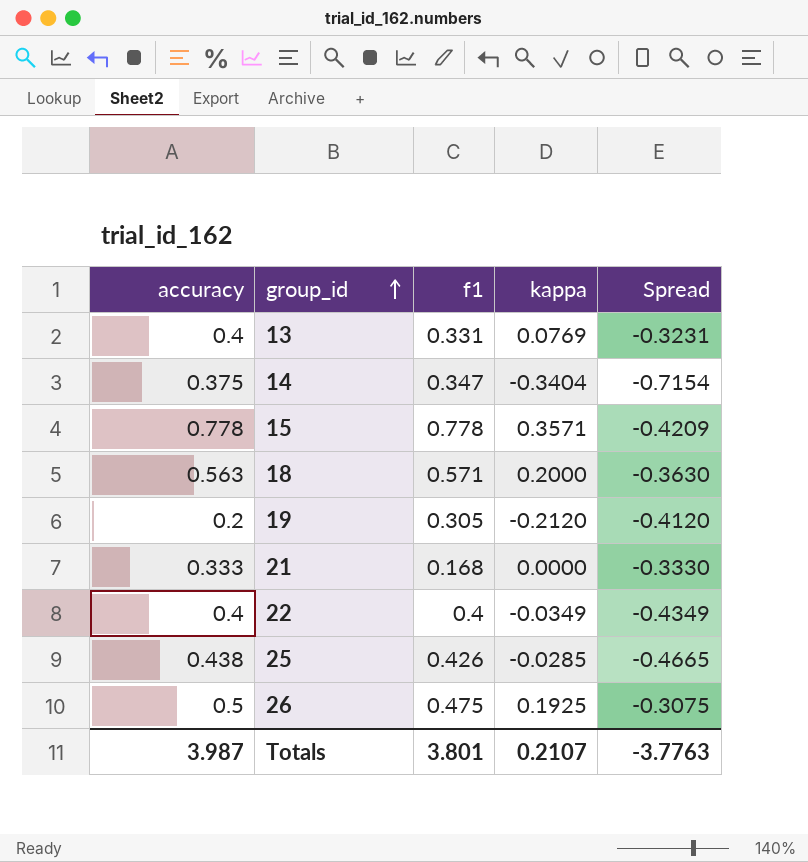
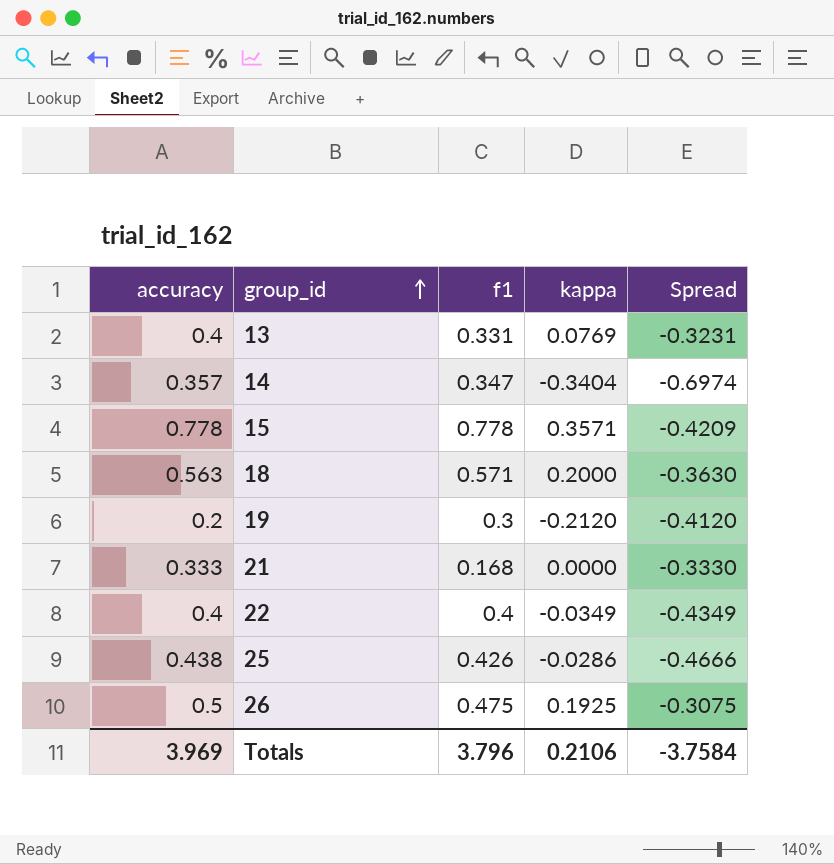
14 | accuracy: 0.375 -> 0.357
14 | Spread: -0.7154 -> -0.6974
19 | f1: 0.305 -> 0.3
25 | kappa: -0.0285 -> -0.0286
25 | Spread: -0.4665 -> -0.4666
Totals | accuracy: 3.987 -> 3.969
Totals | f1: 3.801 -> 3.796
Totals | kappa: 0.2107 -> 0.2106
Totals | Spread: -3.7763 -> -3.7584

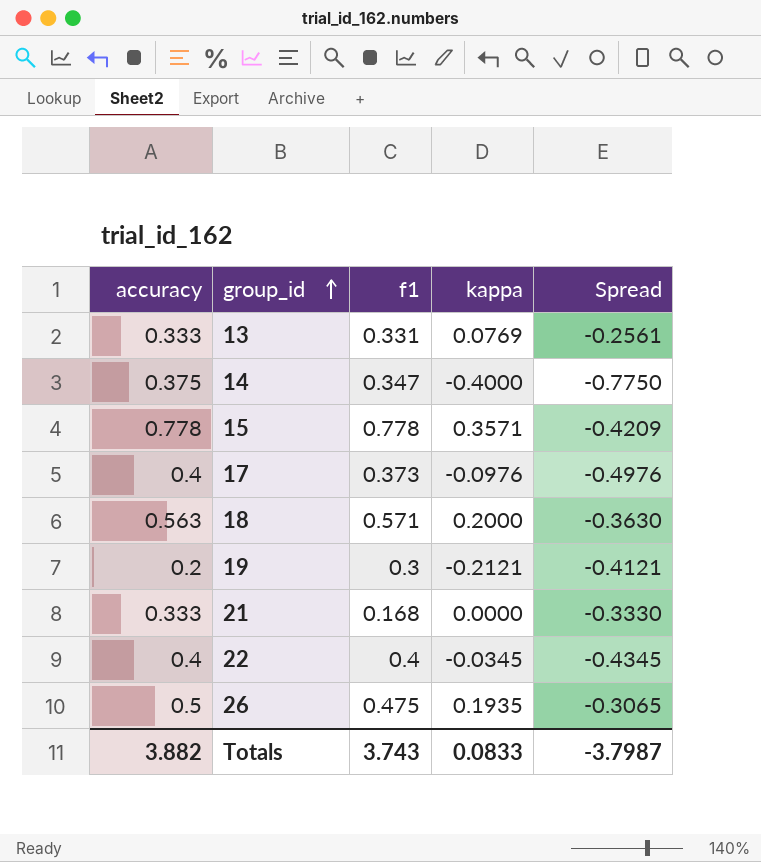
row 25: 0.438 | 0.426 | -0.0286 | -0.4666 -> none
13 | accuracy: 0.4 -> 0.333
13 | Spread: -0.3231 -> -0.2561
14 | accuracy: 0.357 -> 0.375
14 | kappa: -0.3404 -> -0.4000
14 | Spread: -0.6974 -> -0.7750
row 17: none -> 0.4 | 0.373 | -0.0976 | -0.4976
19 | kappa: -0.2120 -> -0.2121
19 | Spread: -0.4120 -> -0.4121
22 | kappa: -0.0349 -> -0.0345
22 | Spread: -0.4349 -> -0.4345
26 | kappa: 0.1925 -> 0.1935
26 | Spread: -0.3075 -> -0.3065
Totals | accuracy: 3.969 -> 3.882
Totals | f1: 3.796 -> 3.743
Totals | kappa: 0.2106 -> 0.0833
Totals | Spread: -3.7584 -> -3.7987

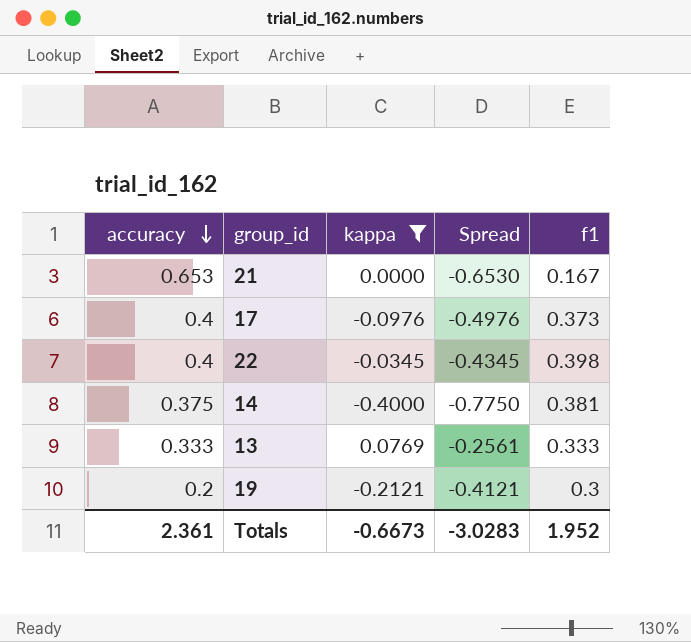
filter: none -> kappa <= 0.0769
row order: group_id ascending -> accuracy descending
column f1 | position: 3 -> 5
21 | accuracy: 0.333 -> 0.653
21 | Spread: -0.3330 -> -0.6530
21 | f1: 0.168 -> 0.167
22 | f1: 0.4 -> 0.398
14 | f1: 0.347 -> 0.381
13 | f1: 0.331 -> 0.333
Totals | accuracy: 3.882 -> 2.361
Totals | kappa: 0.0833 -> -0.6673
Totals | Spread: -3.7987 -> -3.0283
Totals | f1: 3.743 -> 1.952

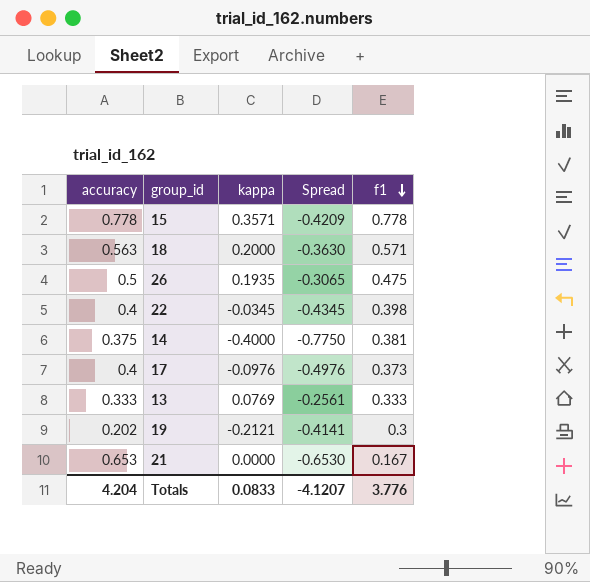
filter: kappa <= 0.0769 -> none
row order: accuracy descending -> f1 descending
19 | accuracy: 0.2 -> 0.202
19 | Spread: -0.4121 -> -0.4141
Totals | accuracy: 2.361 -> 4.204
Totals | kappa: -0.6673 -> 0.0833
Totals | Spread: -3.0283 -> -4.1207
Totals | f1: 1.952 -> 3.776

